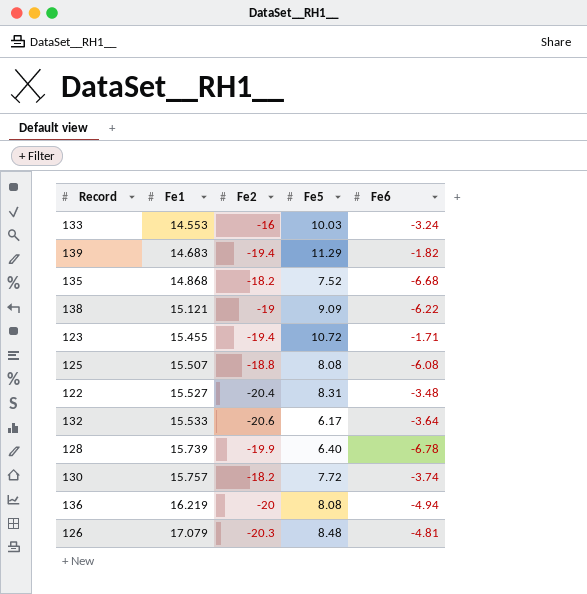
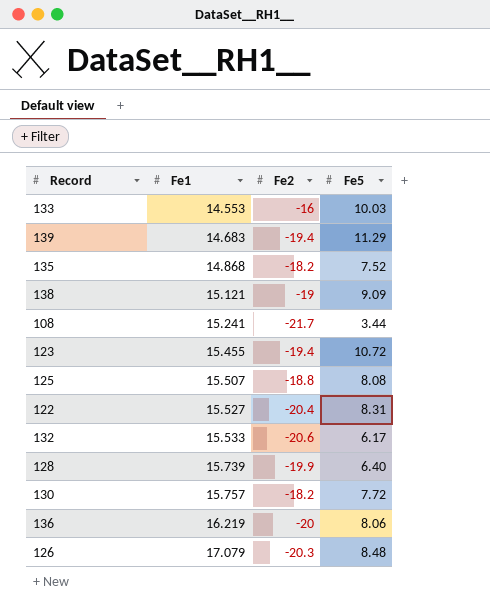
column Fe6 | position: 5 -> none
row 108: none -> 15.241 | -21.7 | 3.44
136 | Fe5: 8.08 -> 8.06

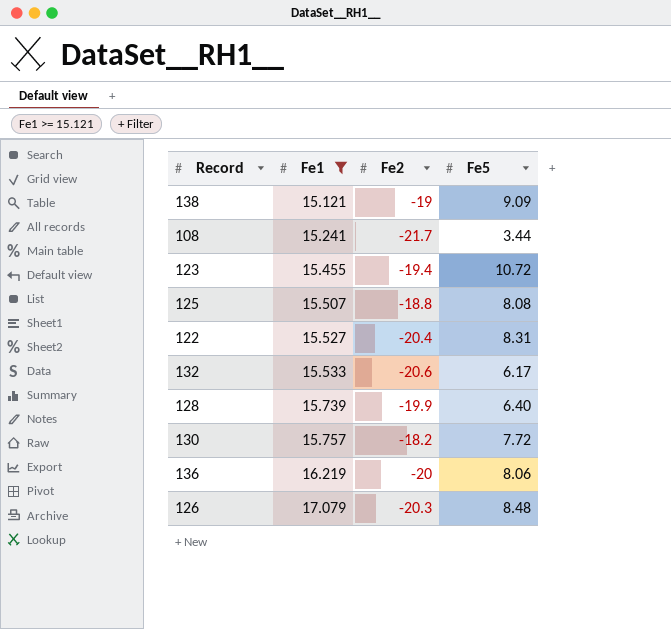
filter: none -> Fe1 >= 15.121

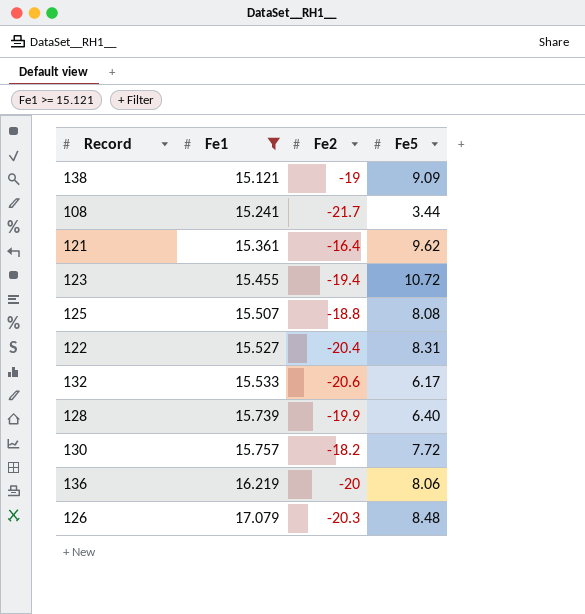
row 121: none -> 15.361 | -16.4 | 9.62

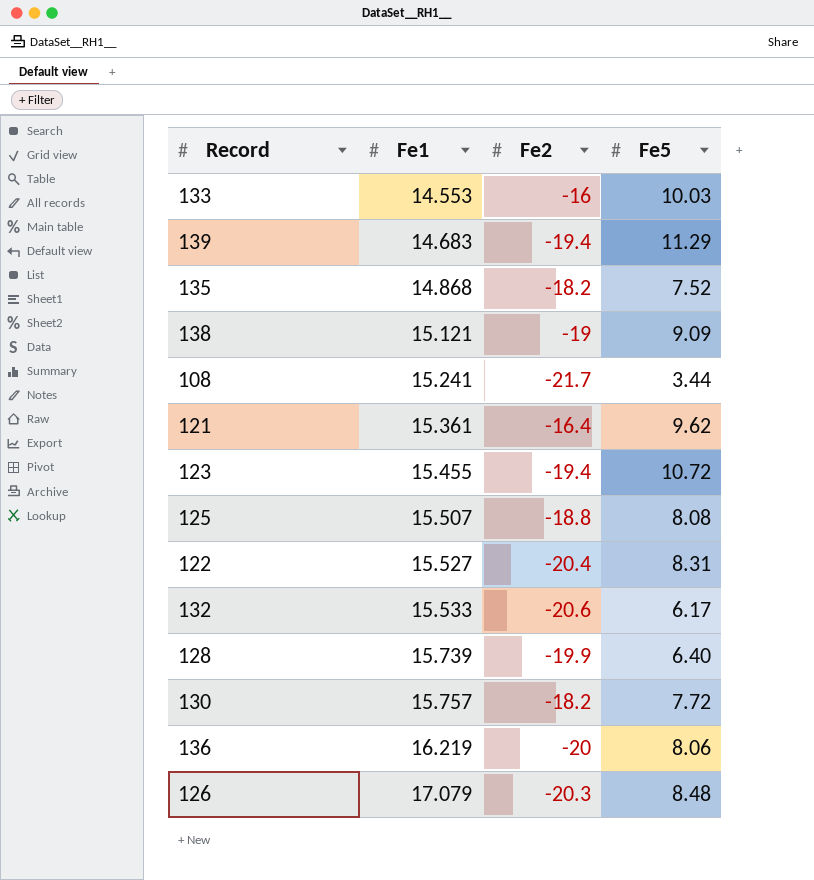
filter: Fe1 >= 15.121 -> none

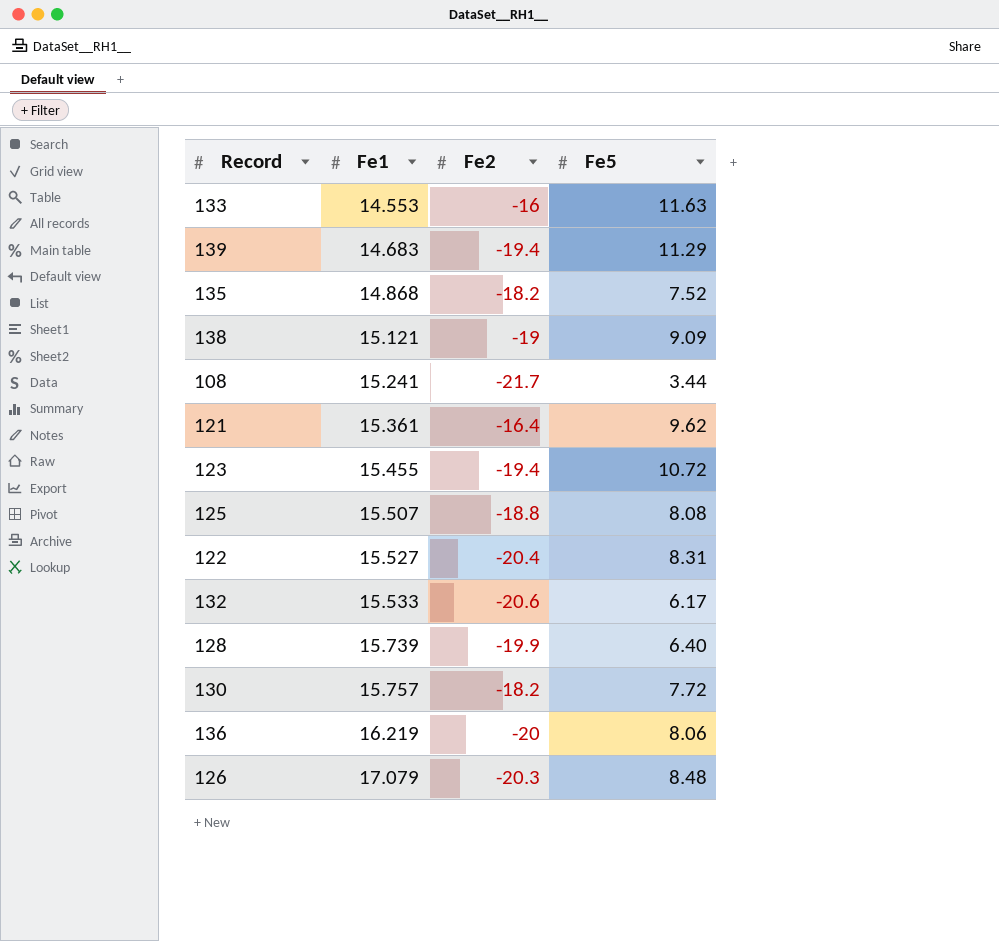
133 | Fe5: 10.03 -> 11.63

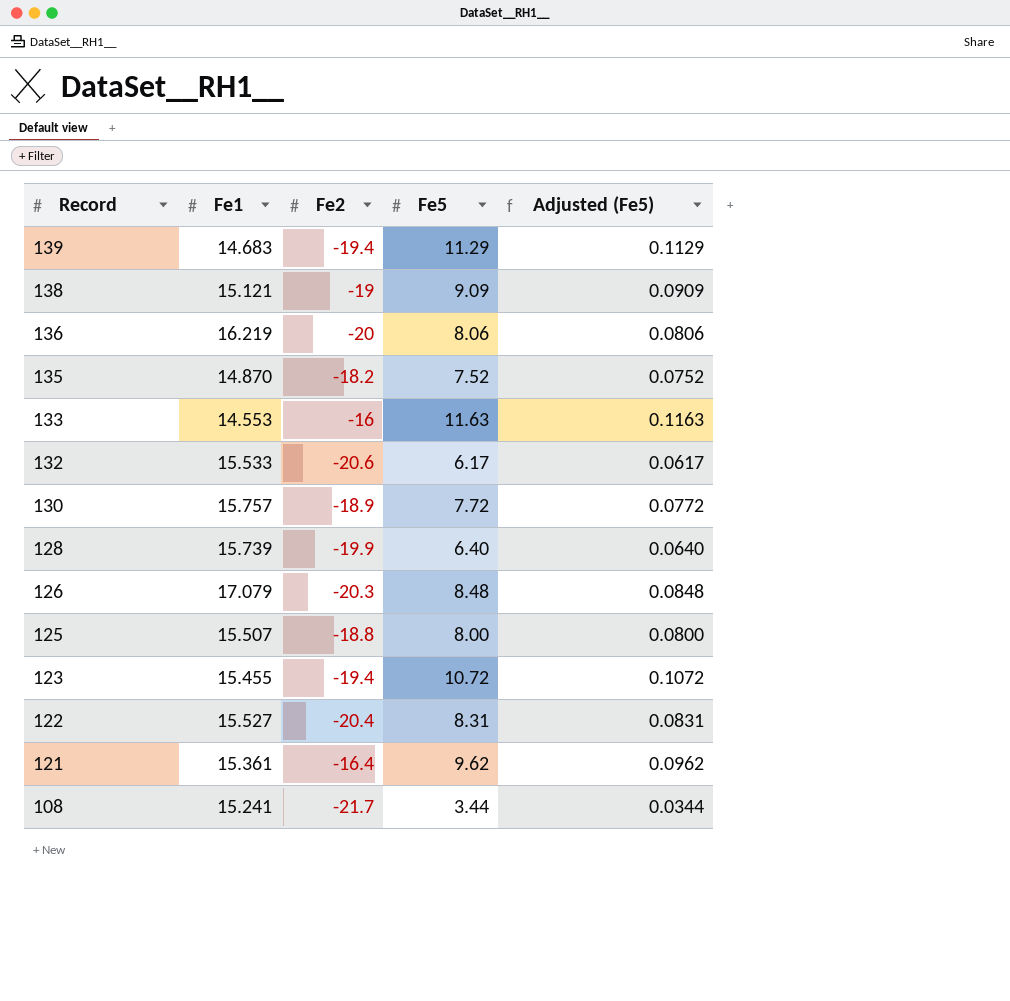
row order: Fe1 ascending -> Record descending
column Adjusted (Fe5) | formula: none -> [Fe5] * 0.01
135 | Fe1: 14.868 -> 14.870
130 | Fe2: -18.2 -> -18.9
125 | Fe5: 8.08 -> 8.00

